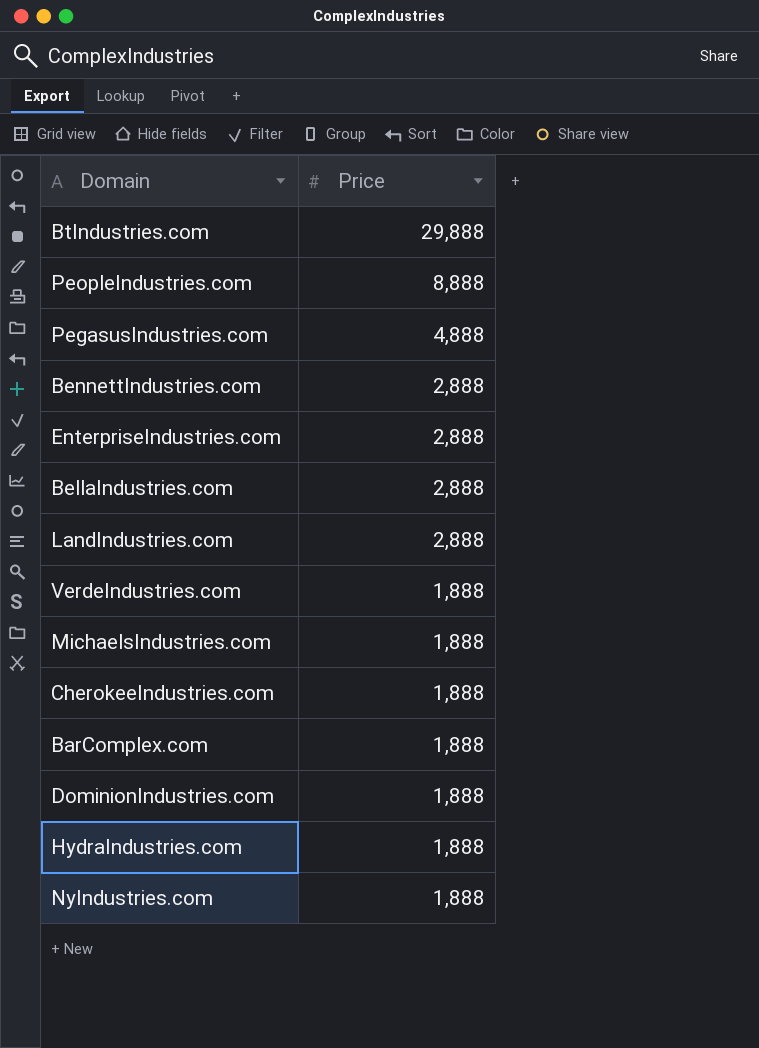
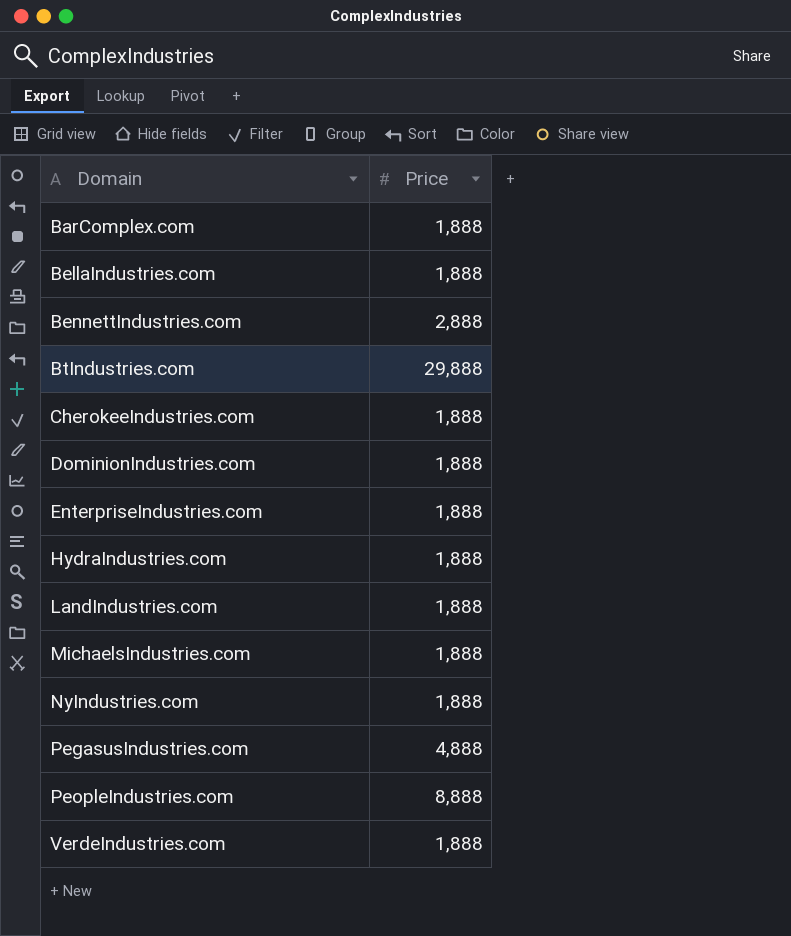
row order: Price descending -> Domain ascending
BellaIndustries.com | Price: 2,888 -> 1,888
EnterpriseIndustries.com | Price: 2,888 -> 1,888
LandIndustries.com | Price: 2,888 -> 1,888

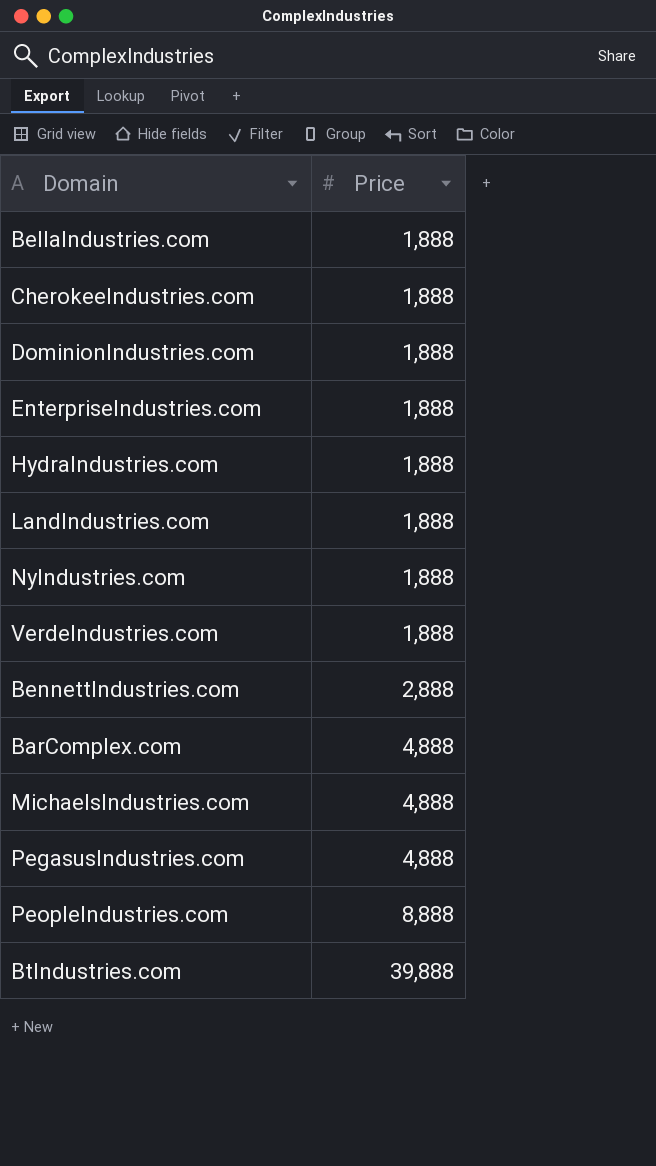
row order: Domain ascending -> Price ascending
BarComplex.com | Price: 1,888 -> 4,888
MichaelsIndustries.com | Price: 1,888 -> 4,888
BtIndustries.com | Price: 29,888 -> 39,888

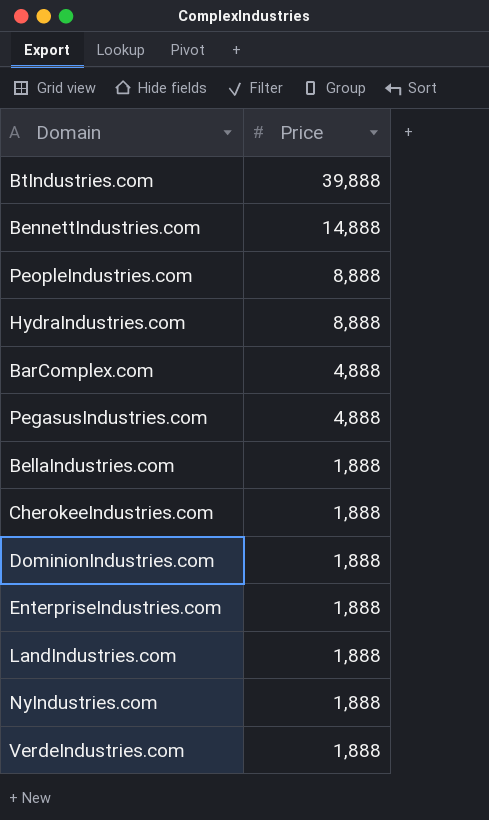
row order: Price ascending -> Price descending
row MichaelsIndustries.com: 4,888 -> none
BennettIndustries.com | Price: 2,888 -> 14,888
HydraIndustries.com | Price: 1,888 -> 8,888

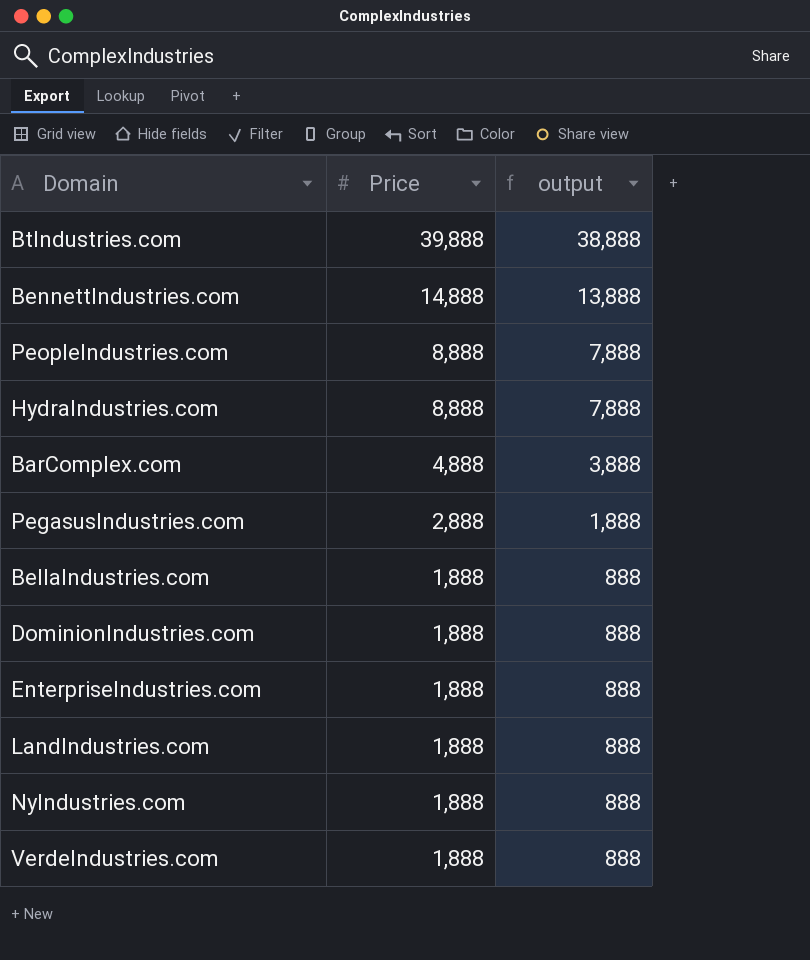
column output | formula: none -> [Price] - 1000
row CherokeeIndustries.com: 1,888 -> none
PegasusIndustries.com | Price: 4,888 -> 2,888

